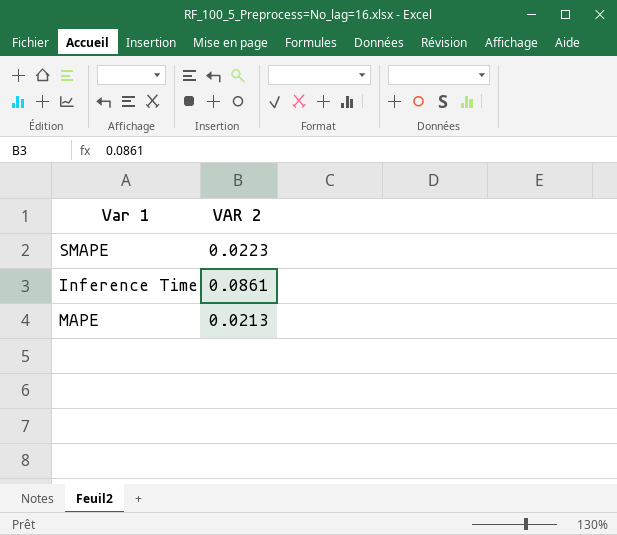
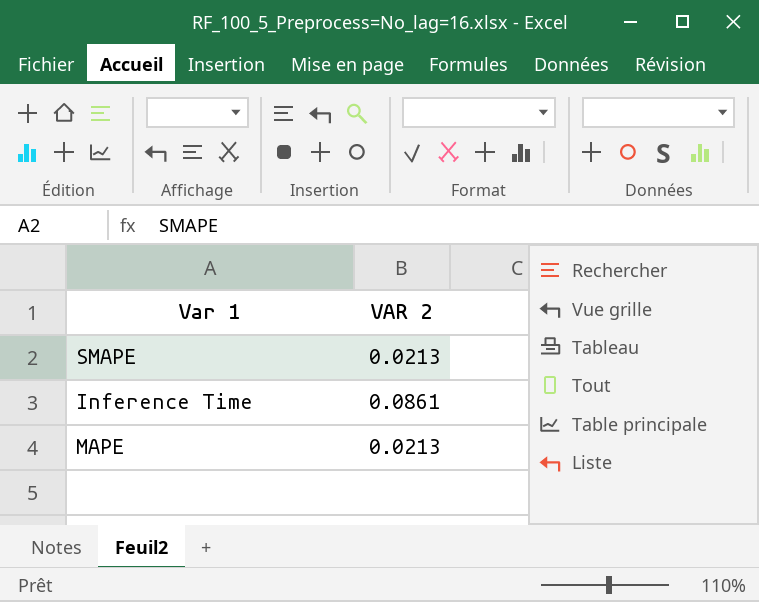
SMAPE | VAR 2: 0.0223 -> 0.0213

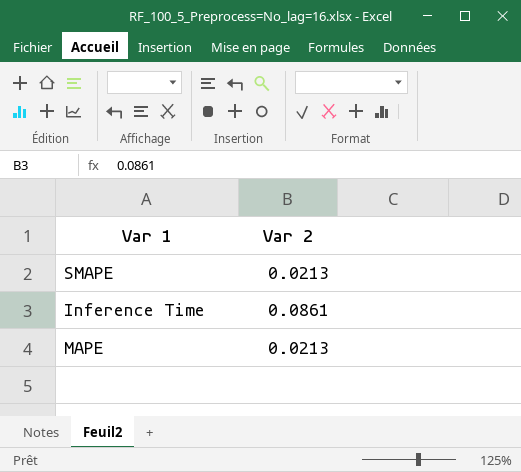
column name: VAR 2 -> Var 2

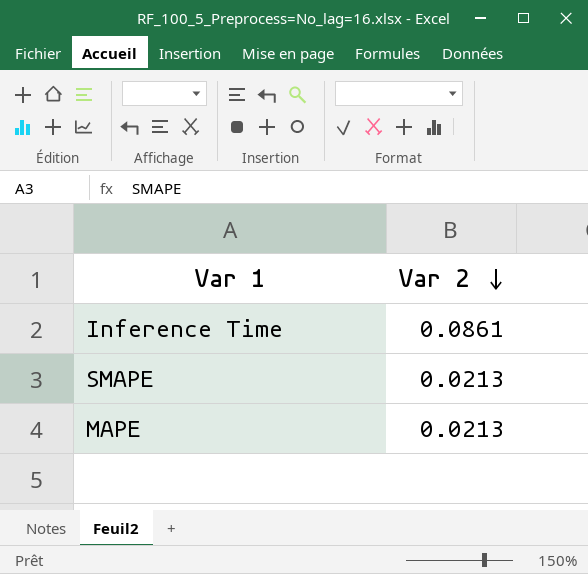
row order: none -> Var 2 descending

